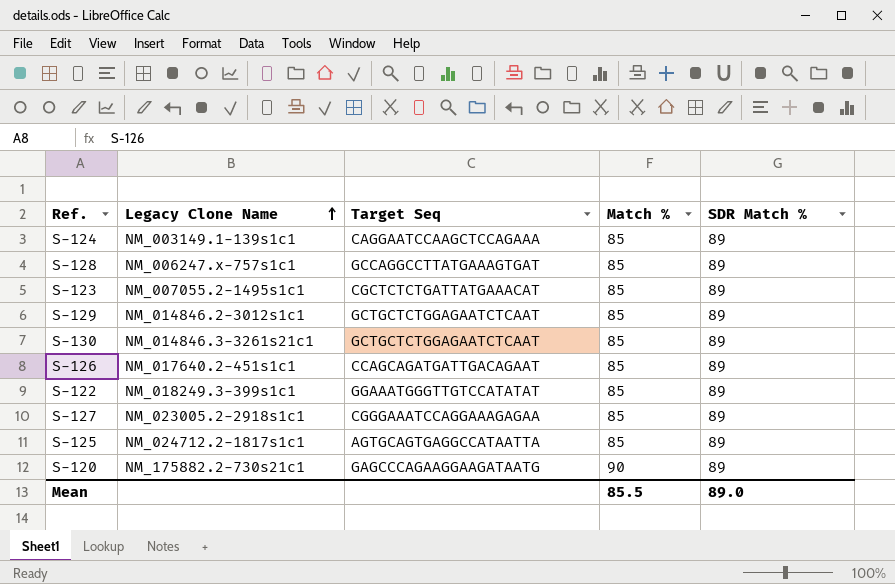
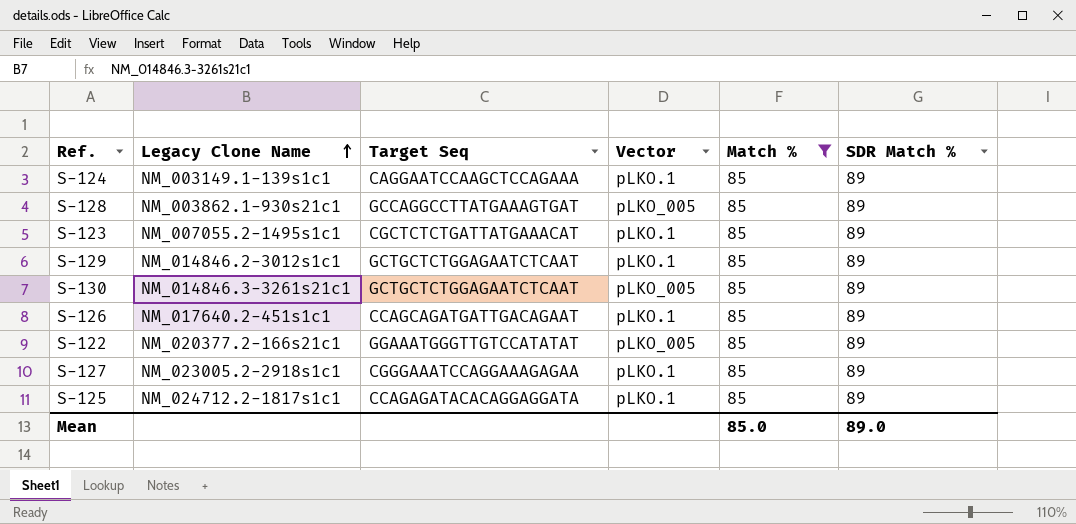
filter: none -> Match % = 85
column Vector | position: none -> 4
S-128 | Legacy Clone Name: NM_006247.x-757s1c1 -> NM_003862.1-930s21c1
S-122 | Legacy Clone Name: NM_018249.3-399s1c1 -> NM_020377.2-166s21c1
S-125 | Target Seq: AGTGCAGTGAGGCCATAATTA -> CCAGAGATACACAGGAGGATA
Mean | Match %: 85.5 -> 85.0

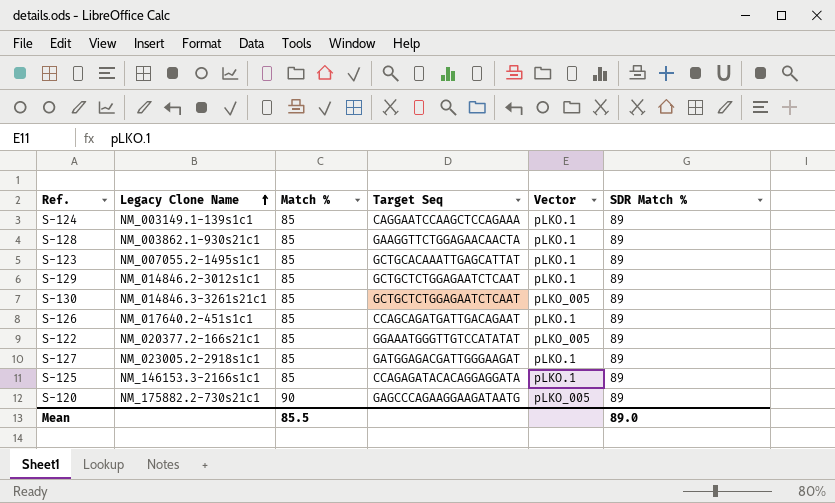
filter: Match % = 85 -> none
column Match % | position: 5 -> 3
S-128 | Target Seq: GCCAGGCCTTATGAAAGTGAT -> GAAGGTTCTGGAGAACAACTA
S-128 | Vector: pLKO_005 -> pLKO.1
S-123 | Target Seq: CGCTCTCTGATTATGAAACAT -> GCTGCACAAATTGAGCATTAT
S-127 | Target Seq: CGGGAAATCCAGGAAAGAGAA -> GATGGAGACGATTGGGAAGAT
S-125 | Legacy Clone Name: NM_024712.2-1817s1c1 -> NM_146153.3-2166s1c1
Mean | Match %: 85.0 -> 85.5

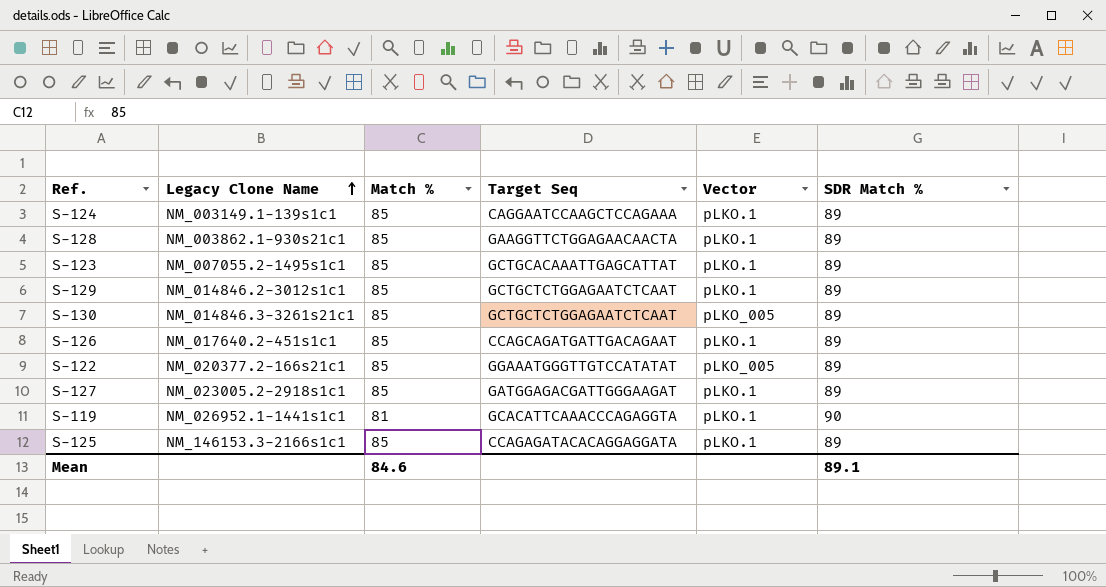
row S-120: NM_175882.2-730s21c1 | 90 | GAGCCCAGAAGGAAGATAATG | pLKO_005 | 89 -> none
row S-119: none -> NM_026952.1-1441s1c1 | 81 | GCACATTCAAACCCAGAGGTA | pLKO.1 | 90
Mean | Match %: 85.5 -> 84.6
Mean | SDR Match %: 89.0 -> 89.1

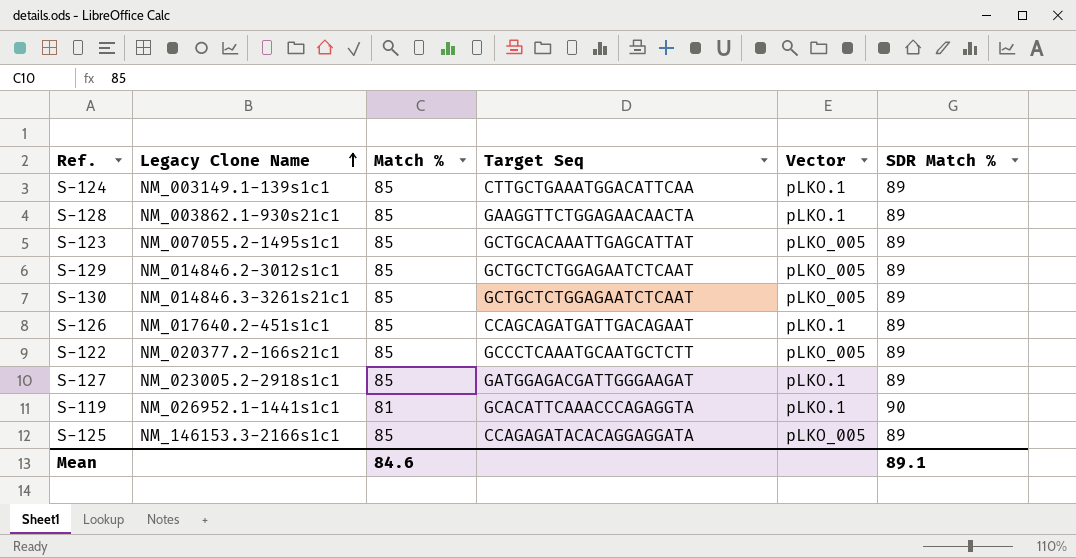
S-124 | Target Seq: CAGGAATCCAAGCTCCAGAAA -> CTTGCTGAAATGGACATTCAA
S-123 | Vector: pLKO.1 -> pLKO_005
S-129 | Vector: pLKO.1 -> pLKO_005
S-122 | Target Seq: GGAAATGGGTTGTCCATATAT -> GCCCTCAAATGCAATGCTCTT
S-125 | Vector: pLKO.1 -> pLKO_005

